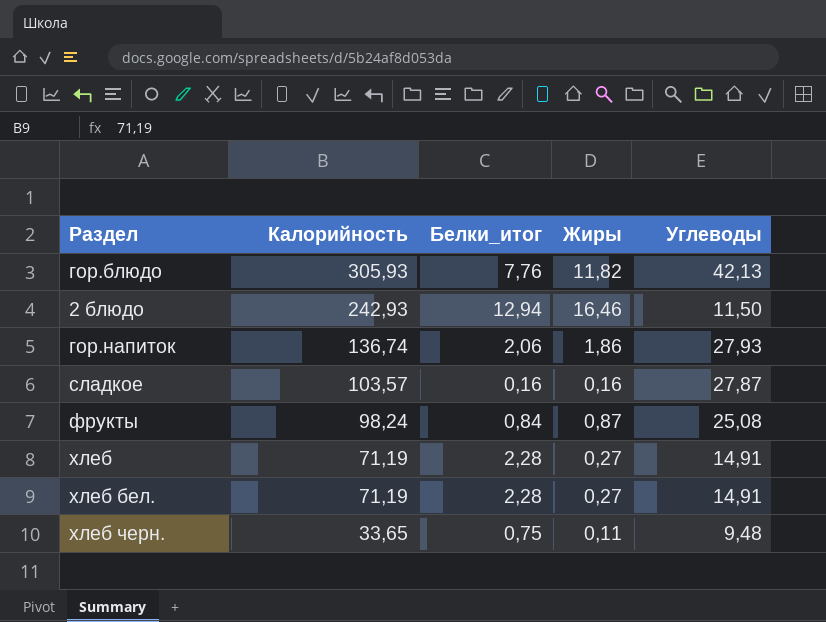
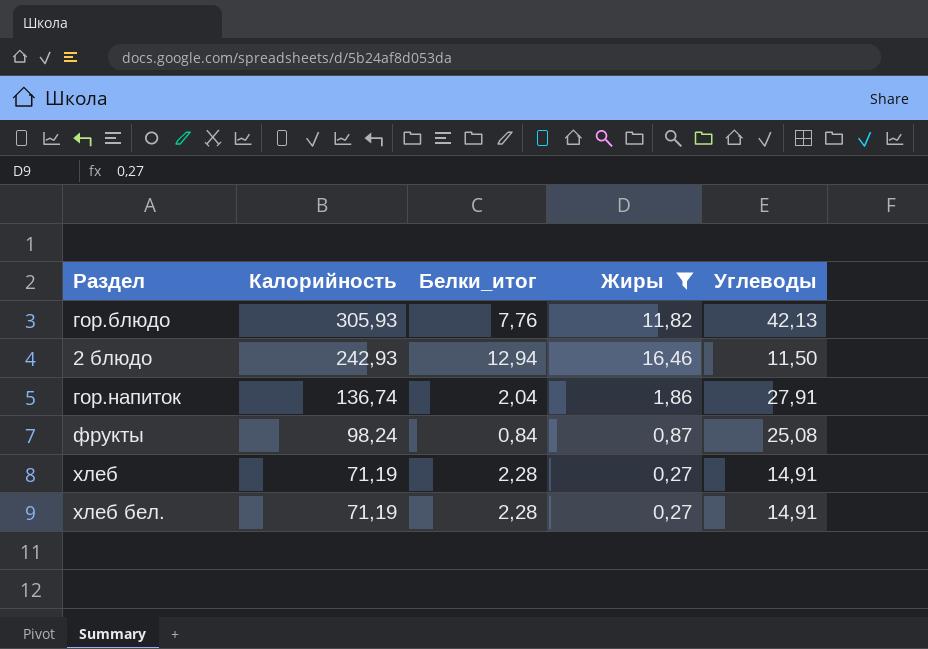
filter: none -> Жиры >= 0,27
гор.напиток | Белки_итог: 2,06 -> 2,04
гор.напиток | Углеводы: 27,93 -> 27,91

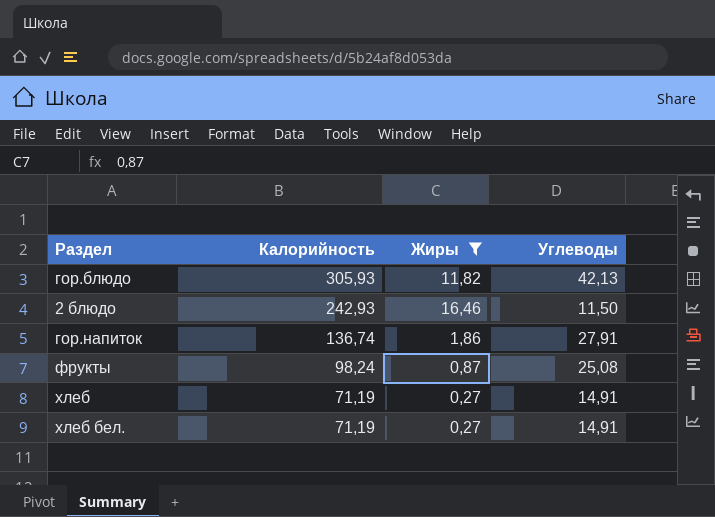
column Белки_итог | position: 3 -> none

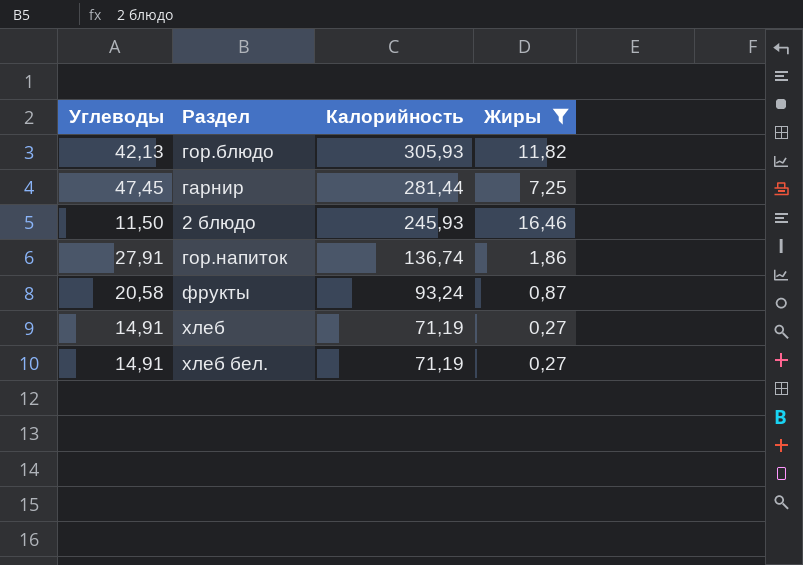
column Углеводы | position: 4 -> 1
row гарнир: none -> 47,45 | 281,44 | 7,25
2 блюдо | Калорийность: 242,93 -> 245,93
фрукты | Углеводы: 25,08 -> 20,58
фрукты | Калорийность: 98,24 -> 93,24

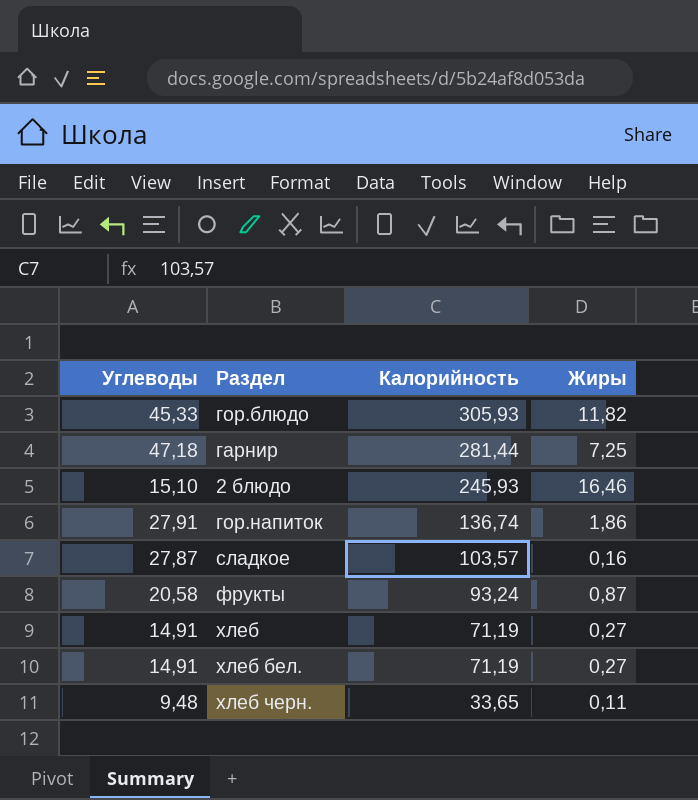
filter: Жиры >= 0,27 -> none
гор.блюдо | Углеводы: 42,13 -> 45,33
гарнир | Углеводы: 47,45 -> 47,18
2 блюдо | Углеводы: 11,50 -> 15,10

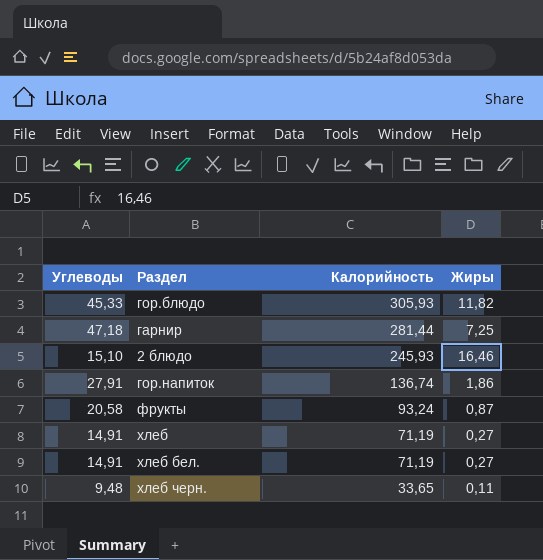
row сладкое: 27,87 | 103,57 | 0,16 -> none

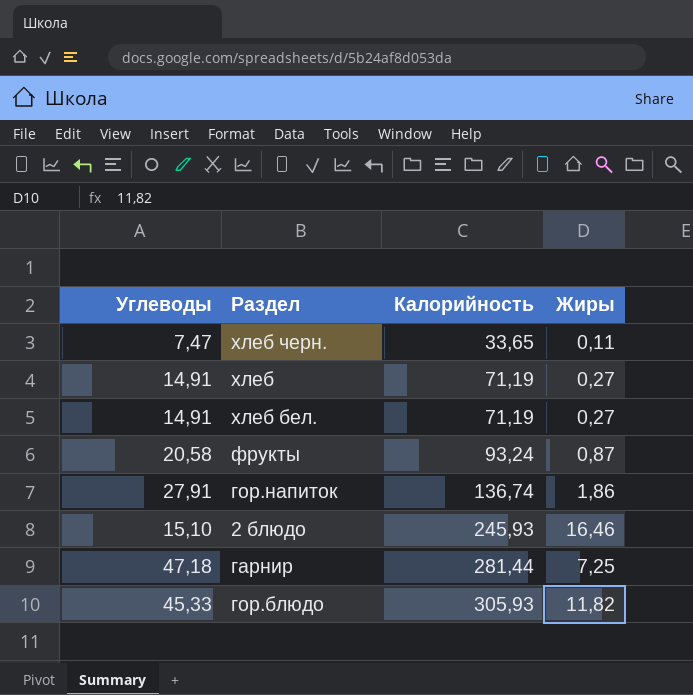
row order: Калорийность descending -> Калорийность ascending
хлеб черн. | Углеводы: 9,48 -> 7,47

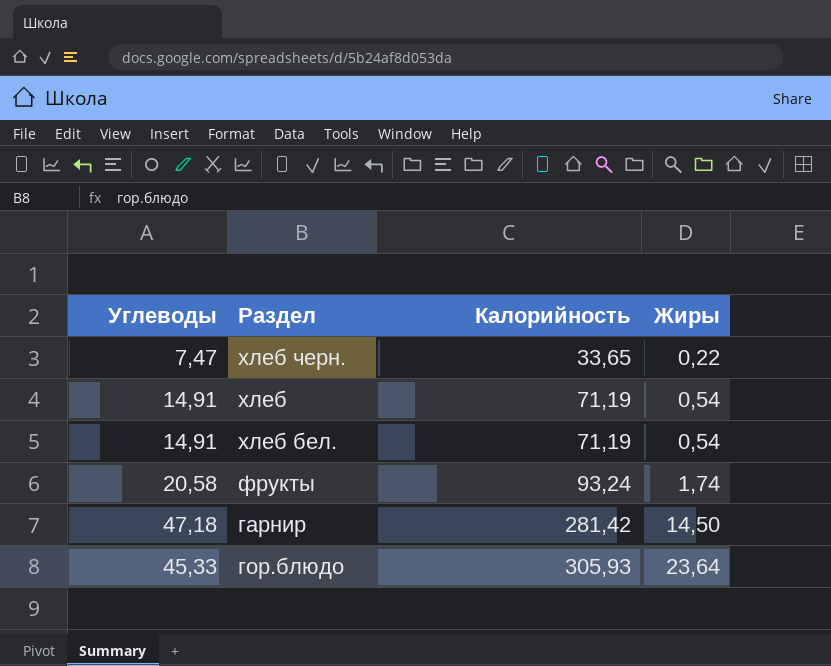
row гор.напиток: 27,91 | 136,74 | 1,86 -> none
row 2 блюдо: 15,10 | 245,93 | 16,46 -> none
хлеб черн. | Жиры: 0,11 -> 0,22
хлеб | Жиры: 0,27 -> 0,54
хлеб бел. | Жиры: 0,27 -> 0,54
фрукты | Жиры: 0,87 -> 1,74
гарнир | Калорийность: 281,44 -> 281,42
гарнир | Жиры: 7,25 -> 14,50
гор.блюдо | Жиры: 11,82 -> 23,64

